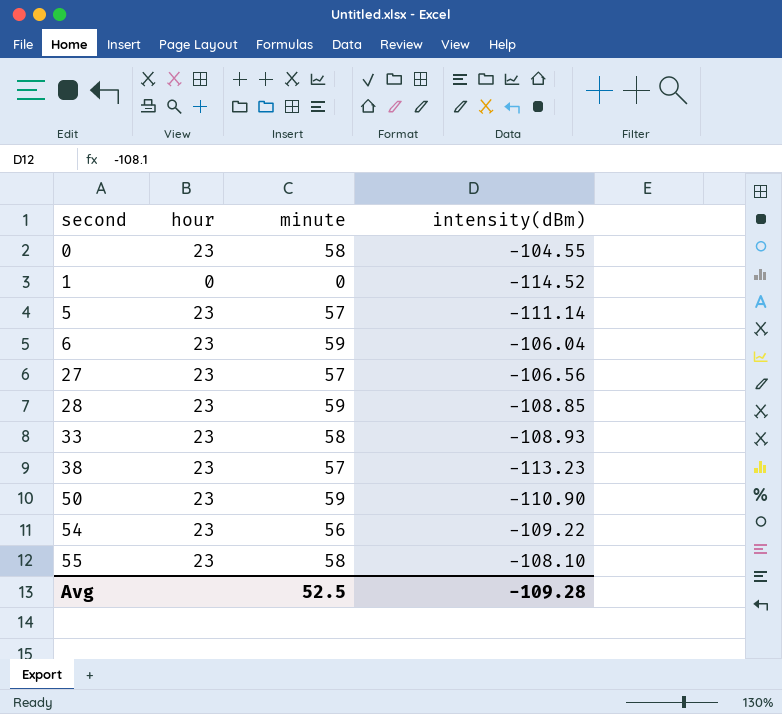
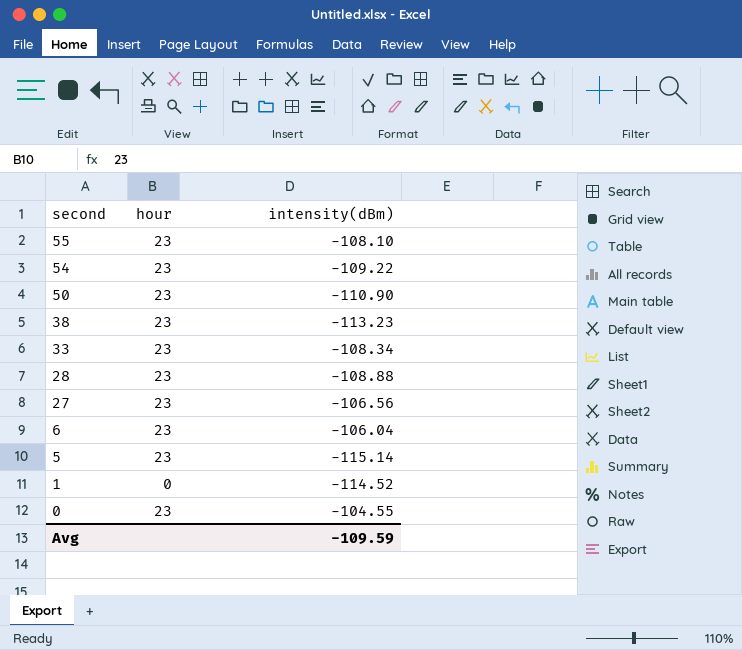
row order: second ascending -> second descending
column minute | position: 3 -> none
33 | intensity(dBm): -108.93 -> -108.34
28 | intensity(dBm): -108.85 -> -108.88
5 | intensity(dBm): -111.14 -> -115.14
Avg | intensity(dBm): -109.28 -> -109.59

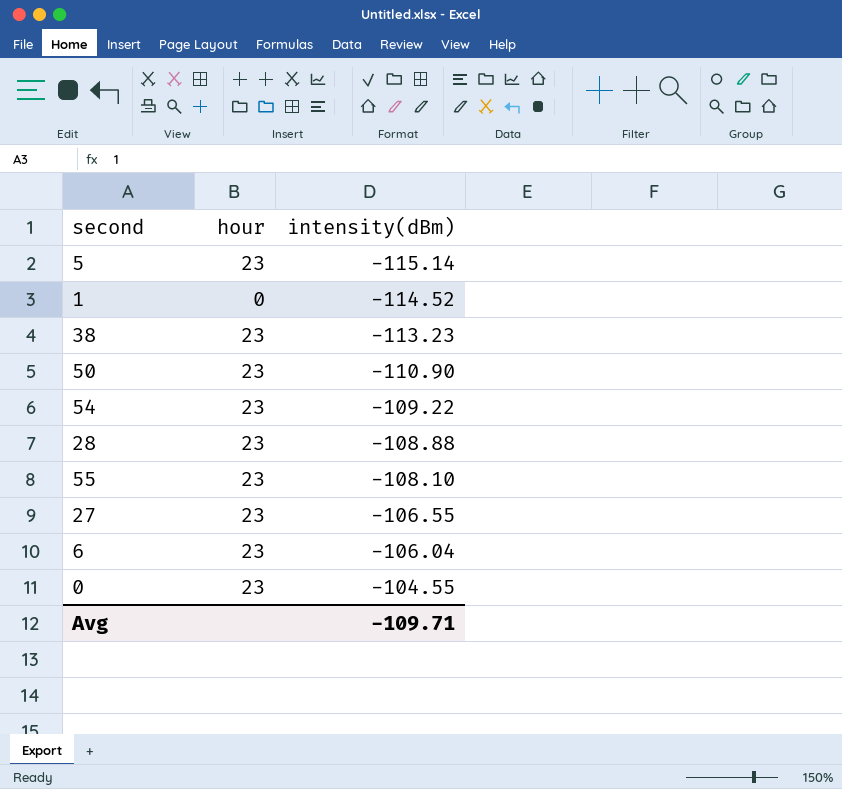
row order: second descending -> intensity(dBm) ascending
row 33: 23 | -108.34 -> none
27 | intensity(dBm): -106.56 -> -106.55
Avg | intensity(dBm): -109.59 -> -109.71

